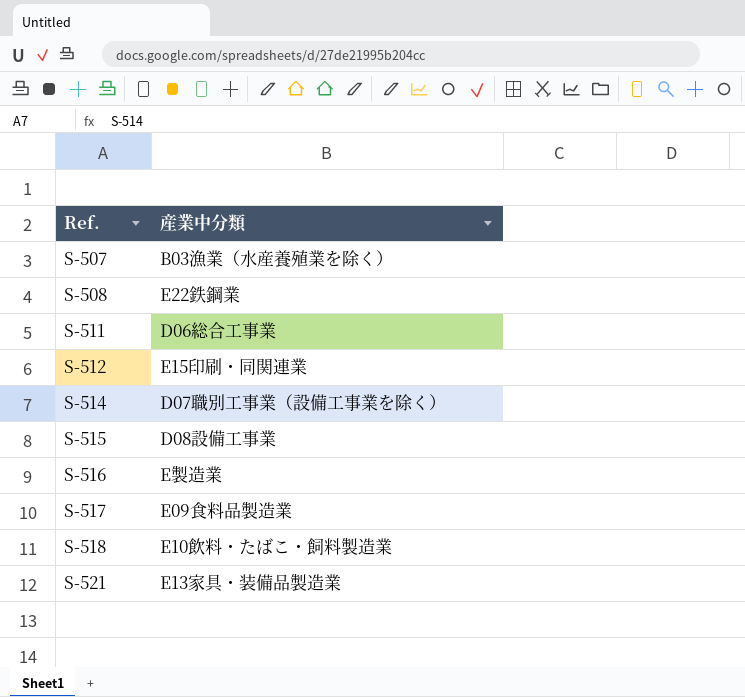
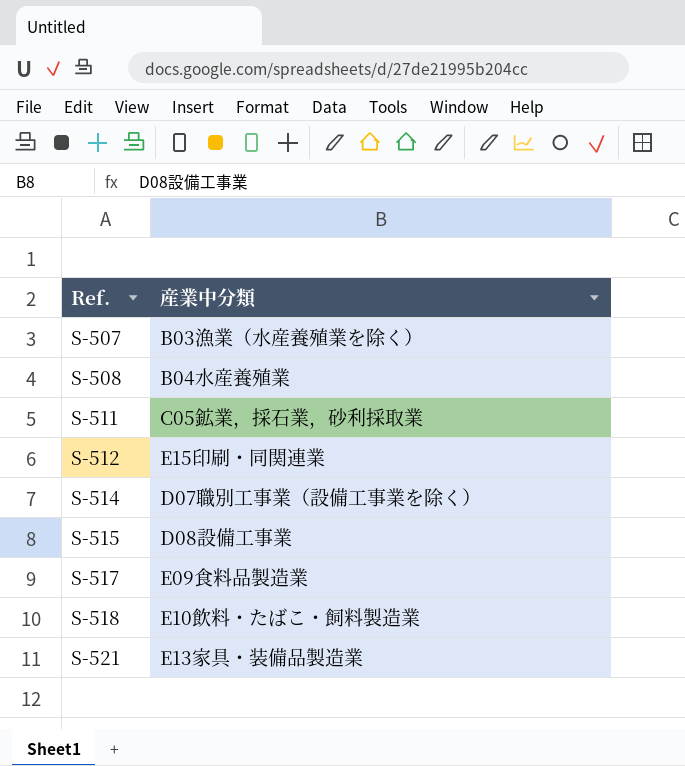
row S-516: E製造業 -> none
S-508 | 産業中分類: E22鉄鋼業 -> B04水産養殖業
S-511 | 産業中分類: D06総合工事業 -> C05鉱業，採石業，砂利採取業

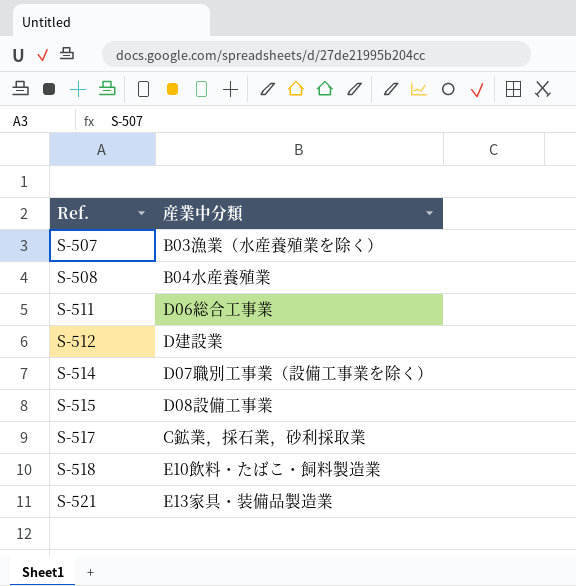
S-511 | 産業中分類: C05鉱業，採石業，砂利採取業 -> D06総合工事業
S-512 | 産業中分類: E15印刷・同関連業 -> D建設業
S-517 | 産業中分類: E09食料品製造業 -> C鉱業，採石業，砂利採取業

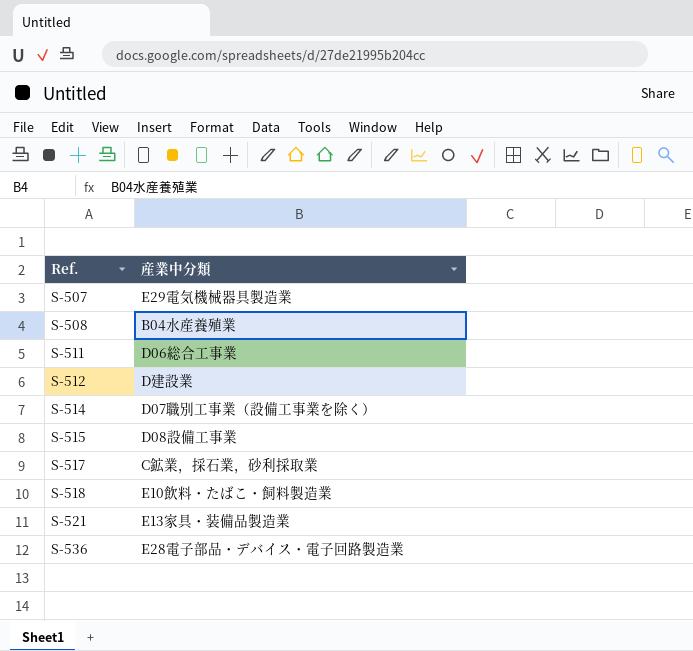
S-507 | 産業中分類: B03漁業（水産養殖業を除く） -> E29電気機械器具製造業
row S-536: none -> E28電子部品・デバイス・電子回路製造業

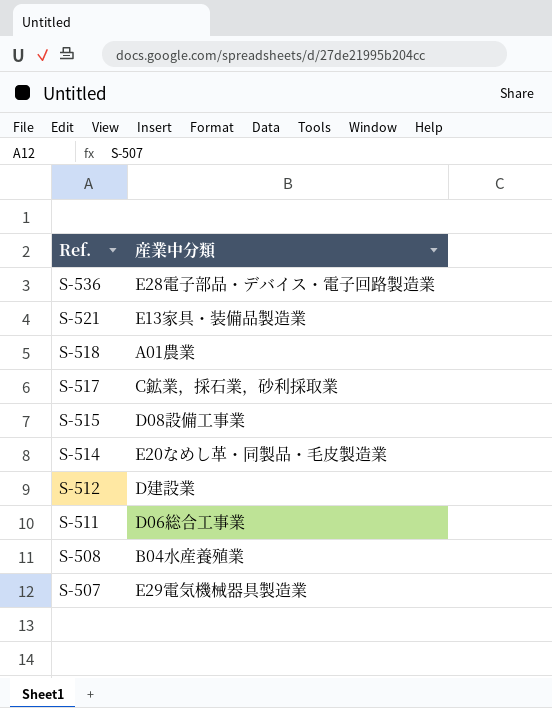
row order: Ref. ascending -> Ref. descending
S-518 | 産業中分類: E10飲料・たばこ・飼料製造業 -> A01農業
S-514 | 産業中分類: D07職別工事業（設備工事業を除く） -> E20なめし革・同製品・毛皮製造業

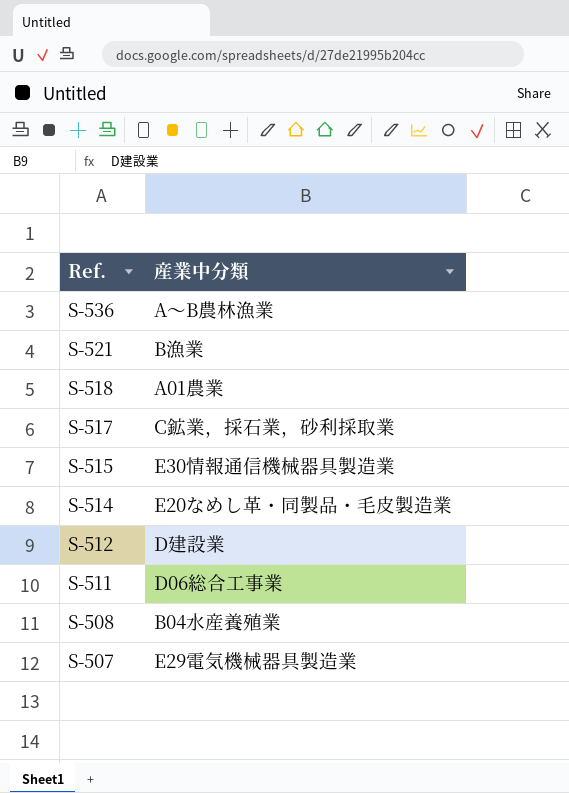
S-536 | 産業中分類: E28電子部品・デバイス・電子回路製造業 -> A～B農林漁業
S-521 | 産業中分類: E13家具・装備品製造業 -> B漁業
S-515 | 産業中分類: D08設備工事業 -> E30情報通信機械器具製造業

